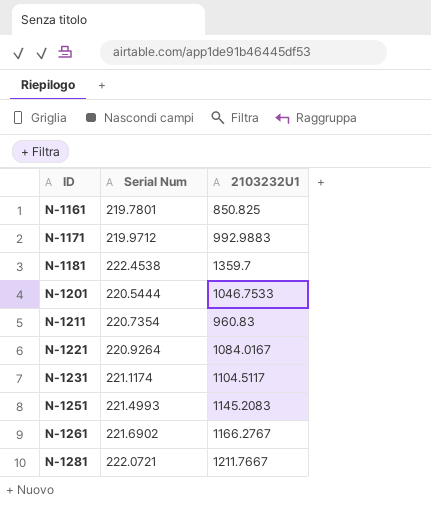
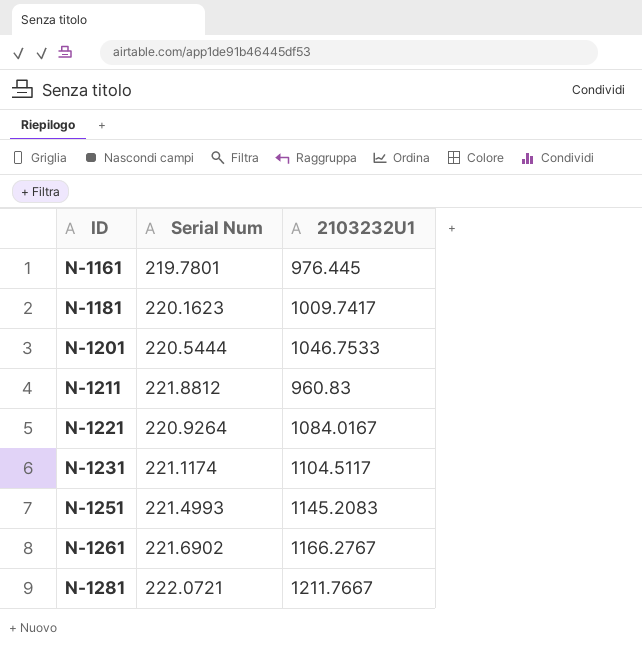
row N-1171: 219.9712 | 992.9883 -> none
N-1161 | 2103232U1: 850.825 -> 976.445
N-1181 | Serial Num: 222.4538 -> 220.1623
N-1181 | 2103232U1: 1359.7 -> 1009.7417
N-1211 | Serial Num: 220.7354 -> 221.8812

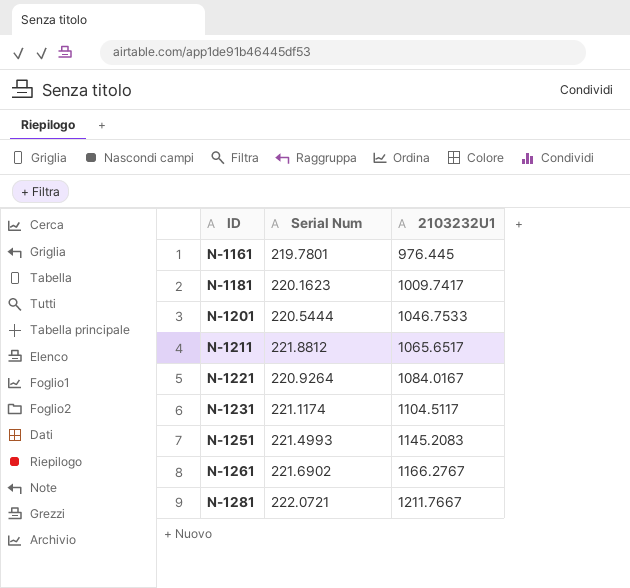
N-1211 | 2103232U1: 960.83 -> 1065.6517

